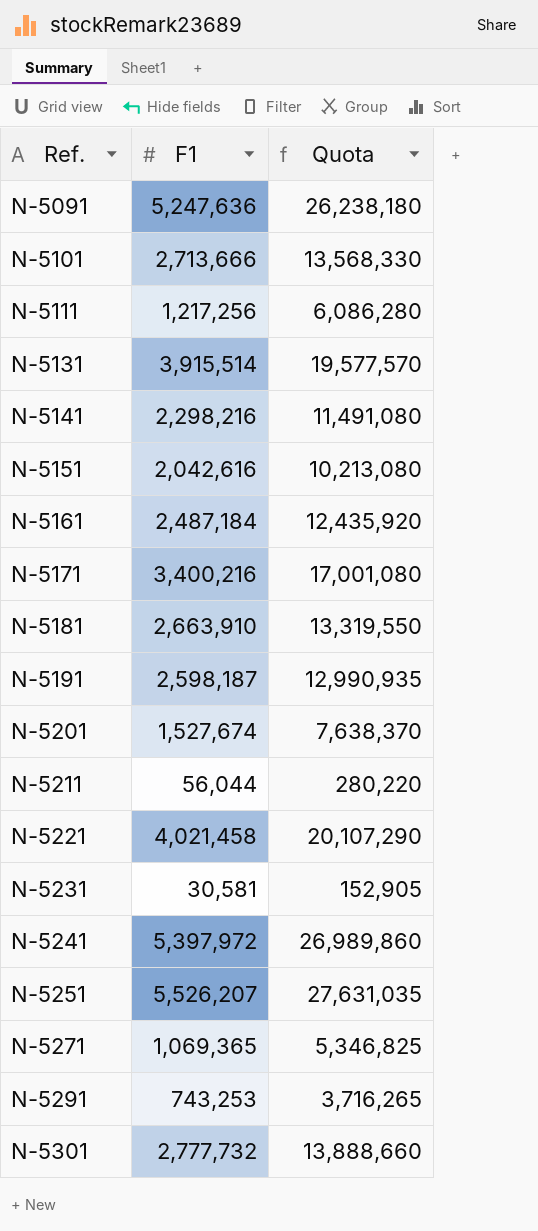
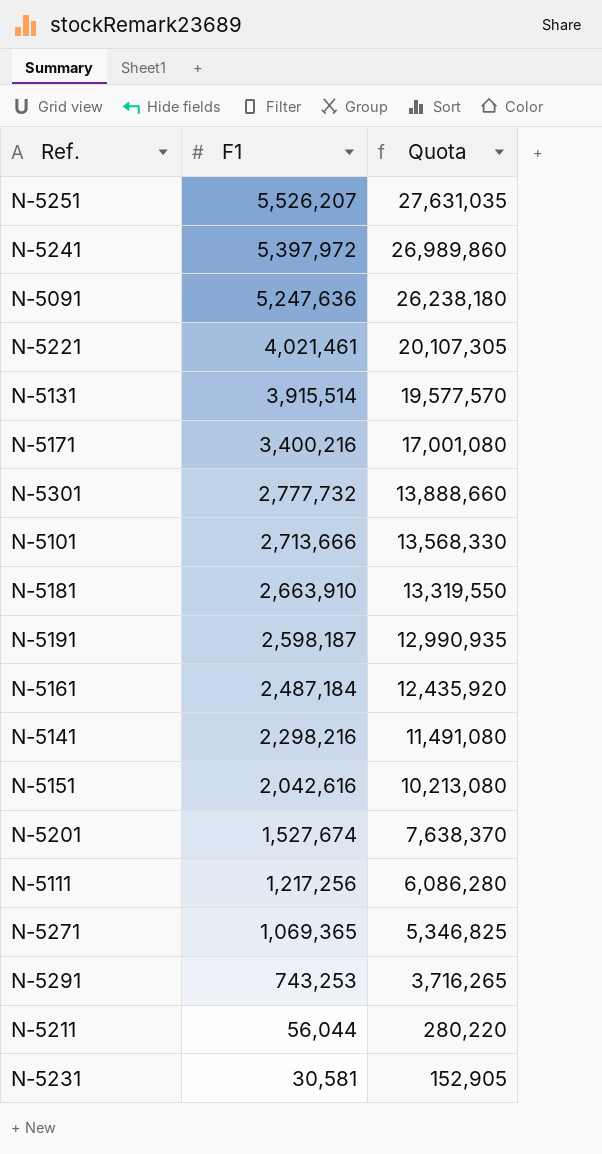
row order: Ref. ascending -> F1 descending
N-5221 | F1: 4,021,458 -> 4,021,461
N-5221 | Quota: 20,107,290 -> 20,107,305

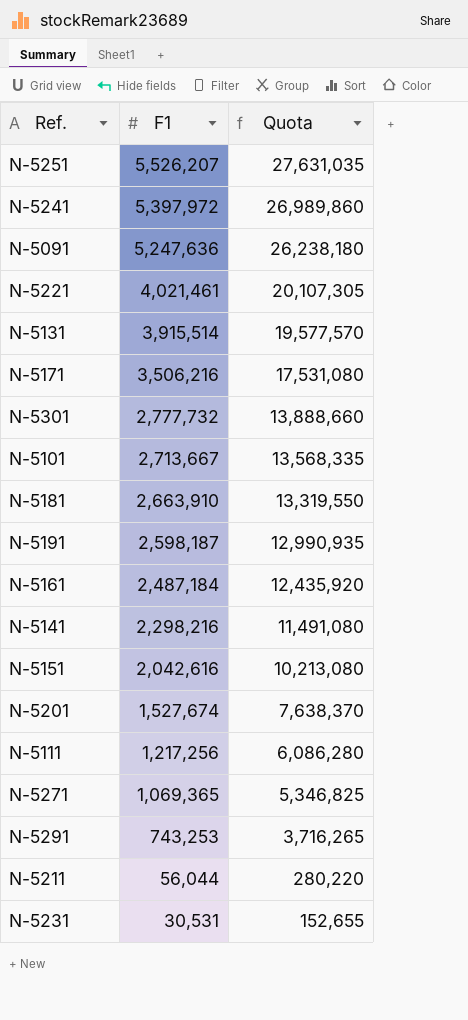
N-5171 | F1: 3,400,216 -> 3,506,216
N-5171 | Quota: 17,001,080 -> 17,531,080
N-5101 | F1: 2,713,666 -> 2,713,667
N-5101 | Quota: 13,568,330 -> 13,568,335
N-5231 | F1: 30,581 -> 30,531
N-5231 | Quota: 152,905 -> 152,655

